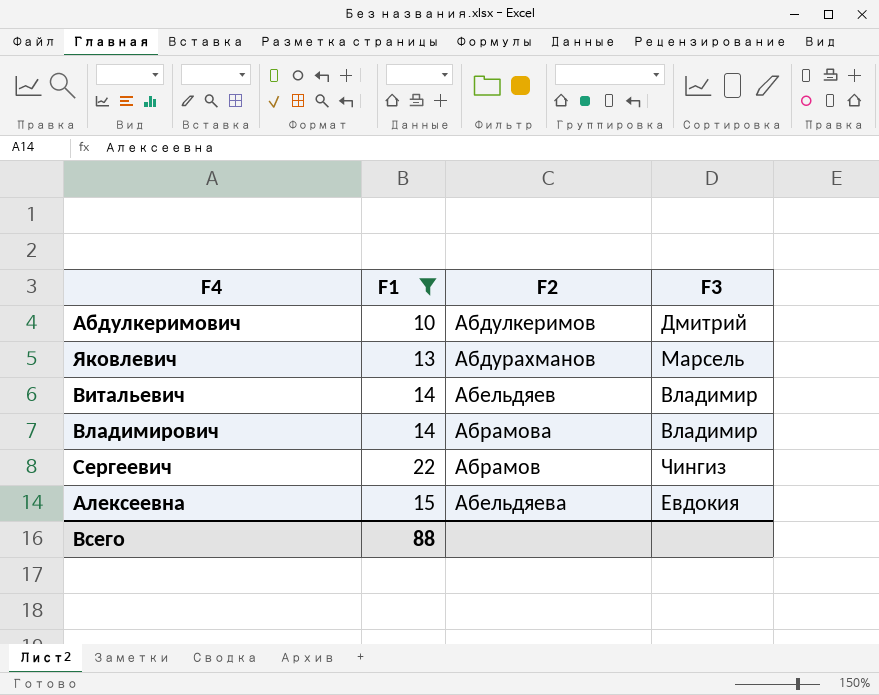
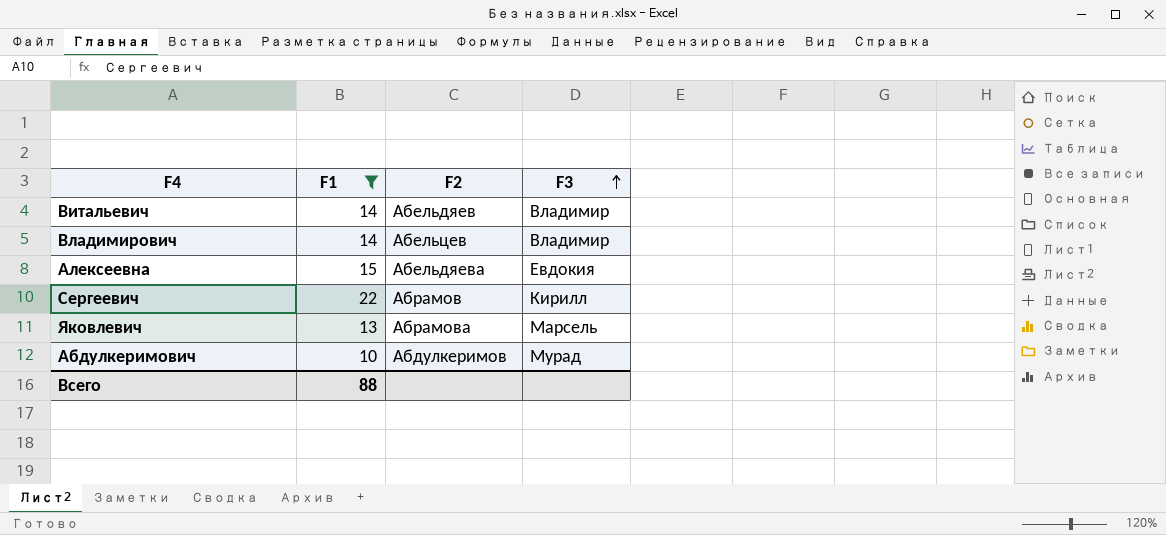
row order: none -> F3 ascending
Владимирович | F2: Абрамова -> Абельцев
Сергеевич | F3: Чингиз -> Кирилл
Яковлевич | F2: Абдурахманов -> Абрамова
Абдулкеримович | F3: Дмитрий -> Мурад

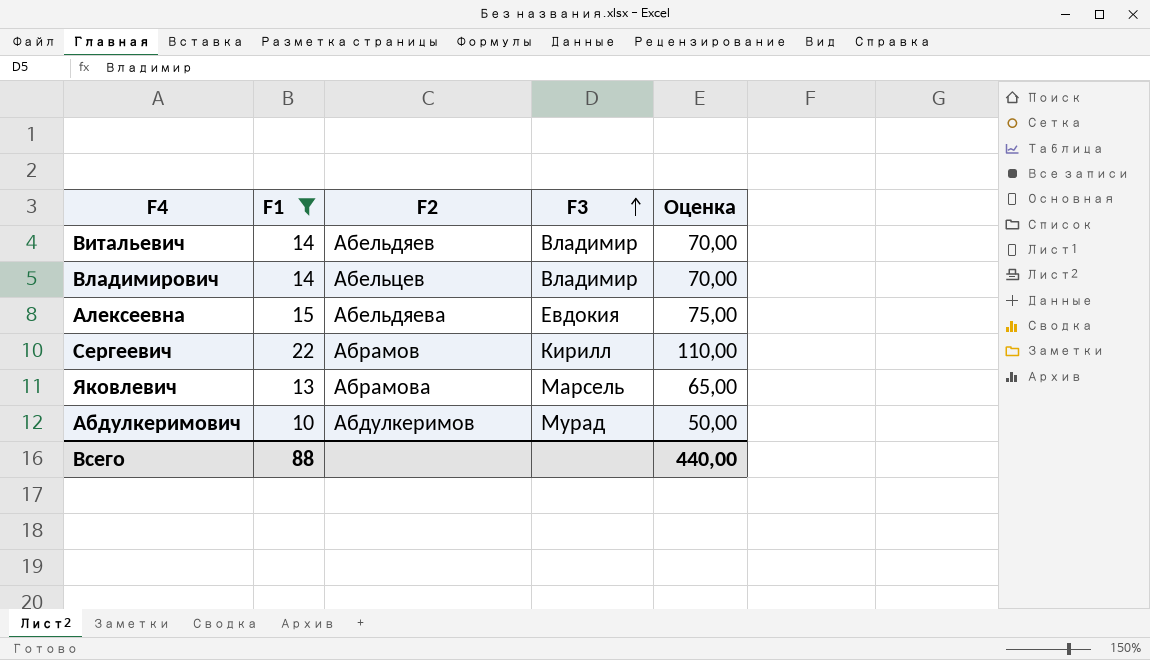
column Оценка | formula: none -> [F1] * 5

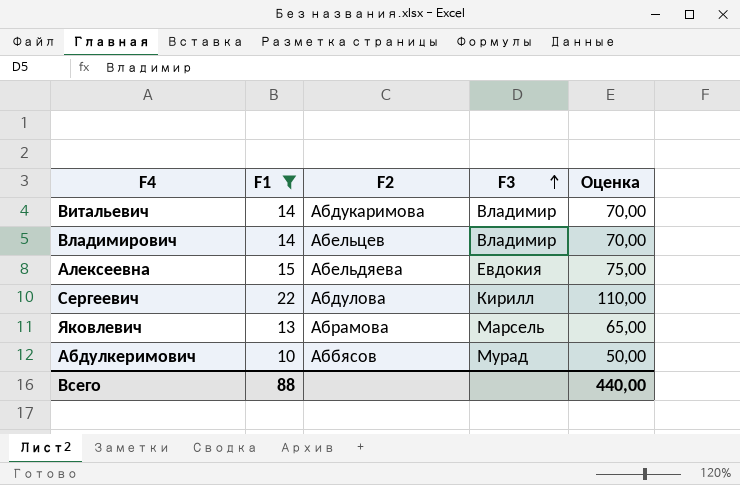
Витальевич | F2: Абельдяев -> Абдукаримова
Сергеевич | F2: Абрамов -> Абдулова
Абдулкеримович | F2: Абдулкеримов -> Аббясов

